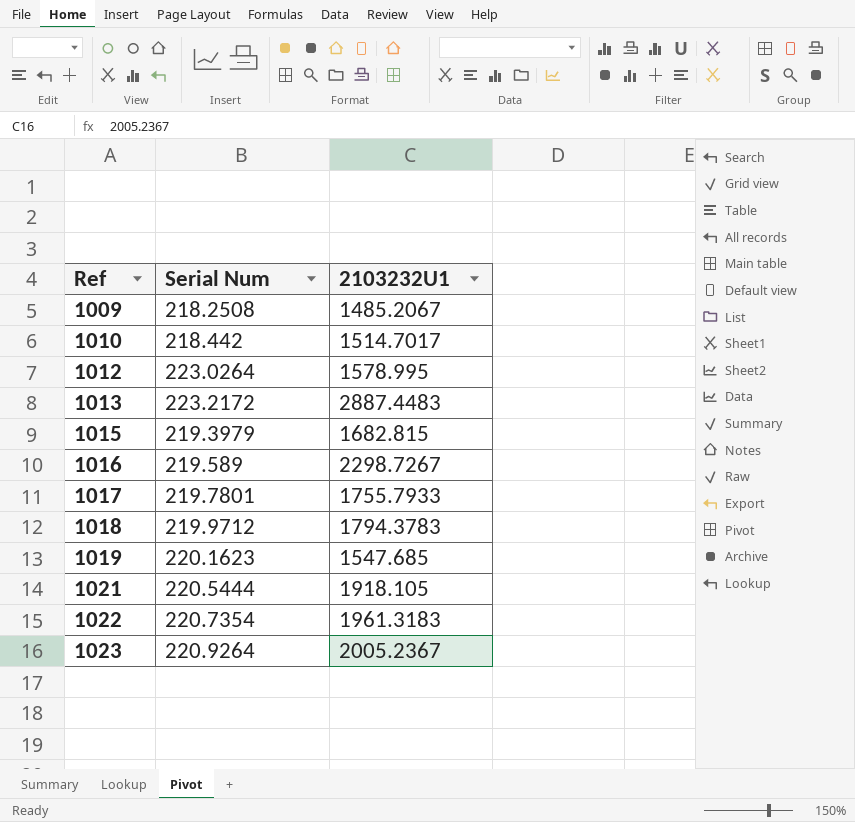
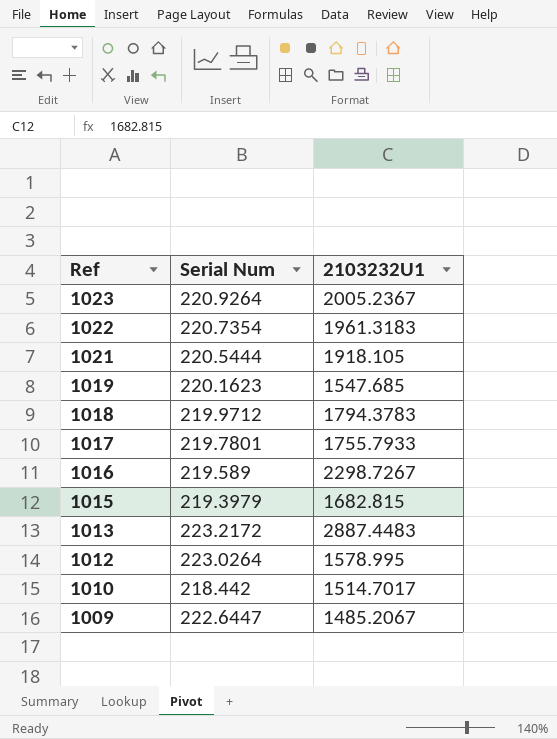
row order: Ref ascending -> Ref descending
1009 | Serial Num: 218.2508 -> 222.6447

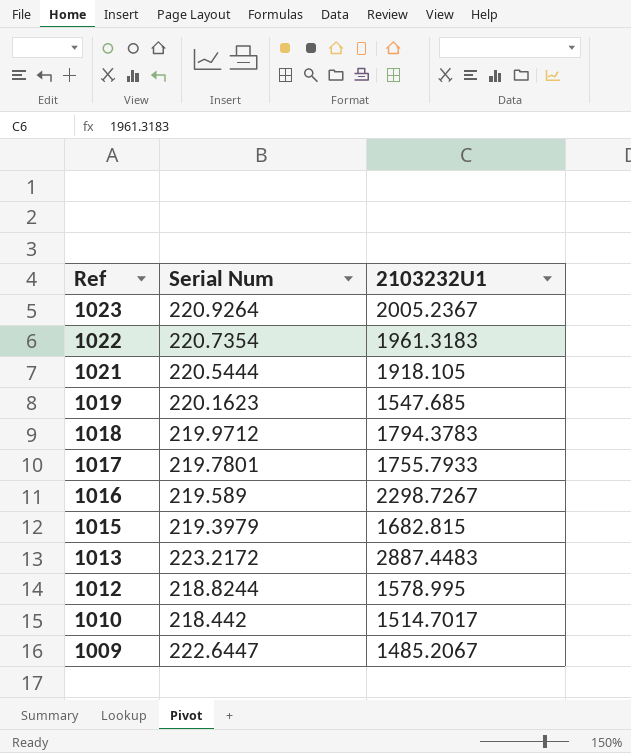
1012 | Serial Num: 223.0264 -> 218.8244

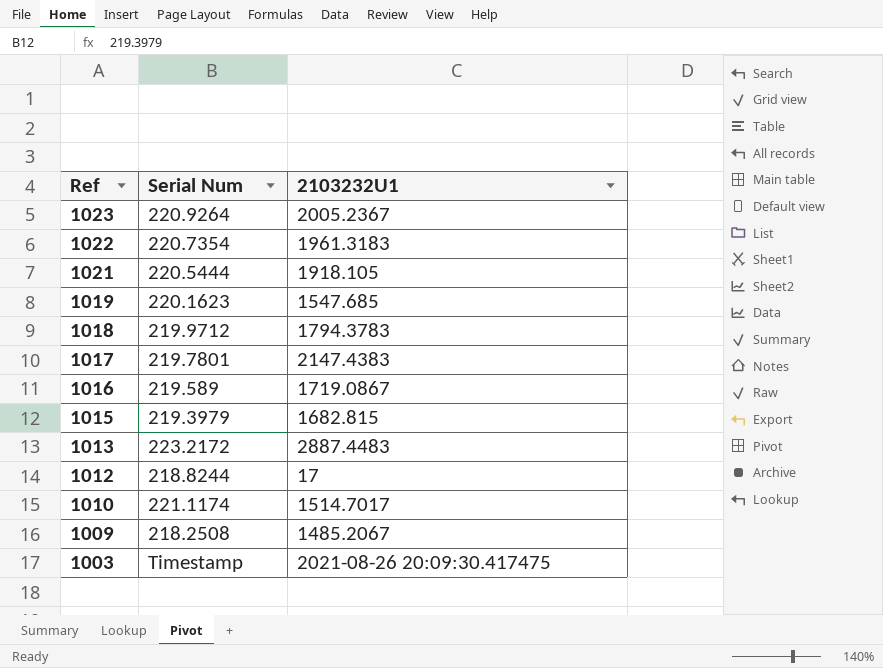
1017 | 2103232U1: 1755.7933 -> 2147.4383
1016 | 2103232U1: 2298.7267 -> 1719.0867
1012 | 2103232U1: 1578.995 -> 17
1010 | Serial Num: 218.442 -> 221.1174
1009 | Serial Num: 222.6447 -> 218.2508
row 1003: none -> Timestamp | 2021-08-26 20:09:30.417475

